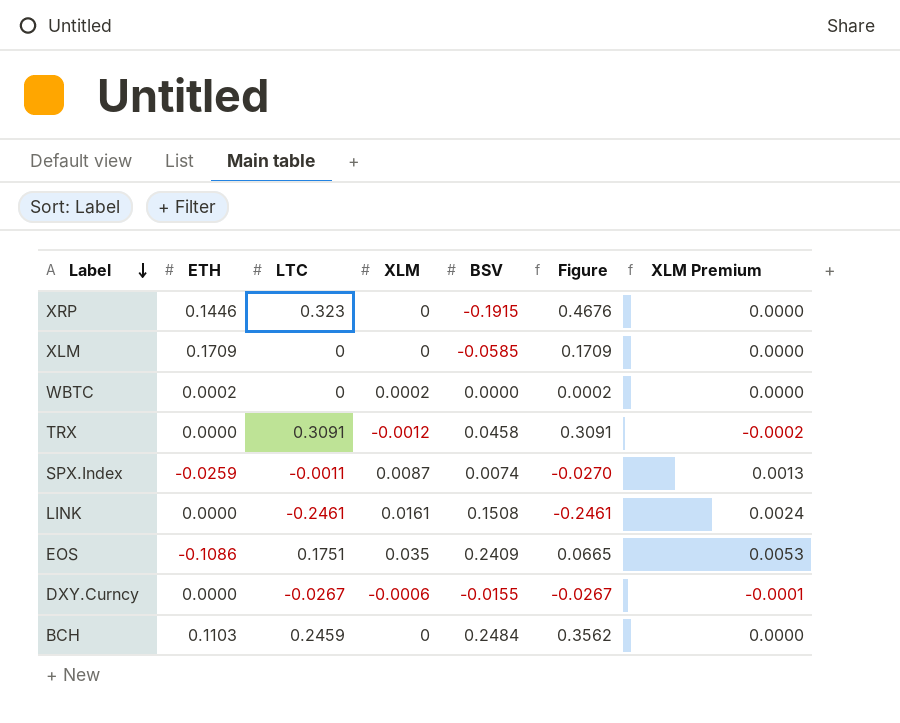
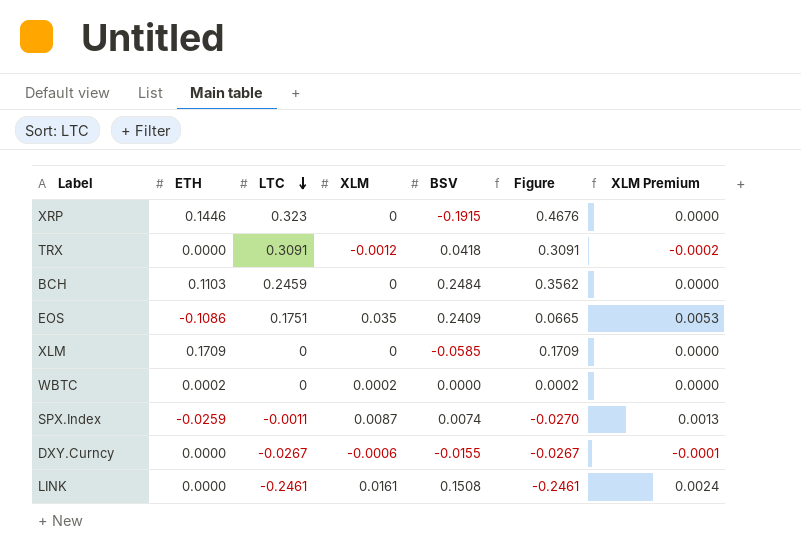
row order: Label descending -> LTC descending
TRX | BSV: 0.0458 -> 0.0418

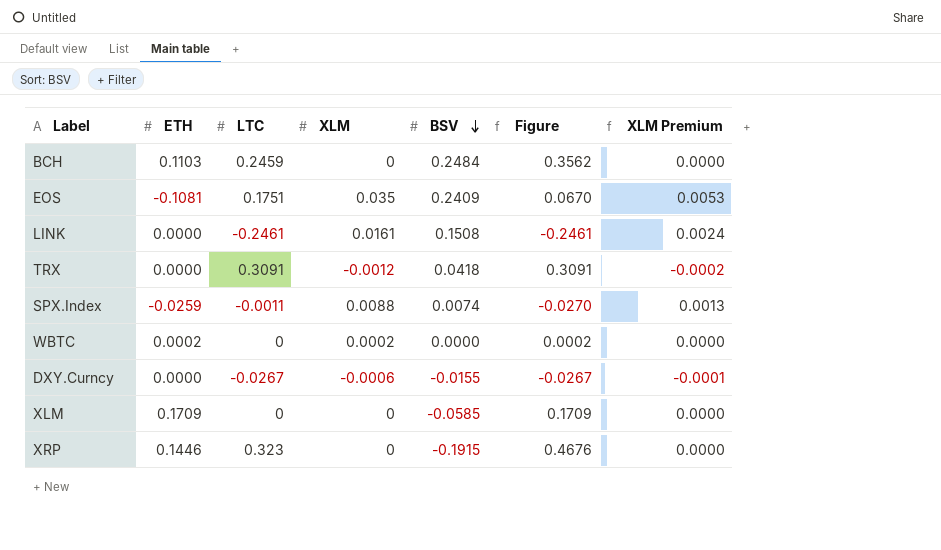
row order: LTC descending -> BSV descending
EOS | ETH: -0.1086 -> -0.1081
EOS | Figure: 0.0665 -> 0.0670
SPX.Index | XLM: 0.0087 -> 0.0088

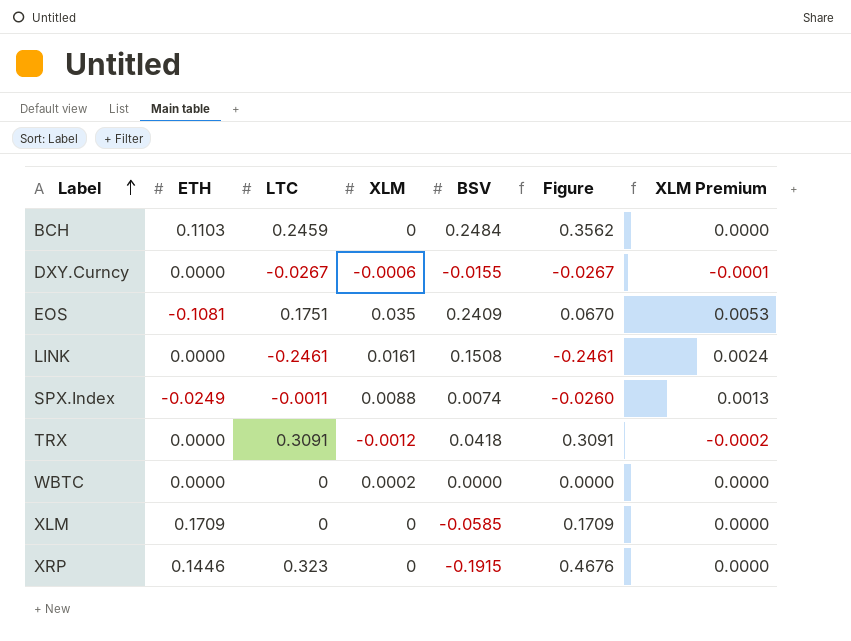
row order: BSV descending -> Label ascending
SPX.Index | ETH: -0.0259 -> -0.0249
SPX.Index | Figure: -0.0270 -> -0.0260
WBTC | ETH: 0.0002 -> 0.0000
WBTC | Figure: 0.0002 -> 0.0000

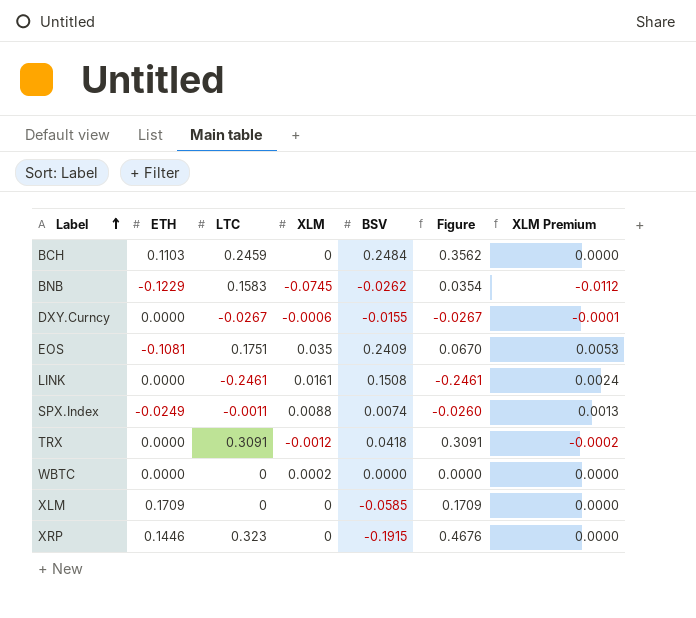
row BNB: none -> -0.1229 | 0.1583 | -0.0745 | -0.0262 | 0.0354 | -0.0112

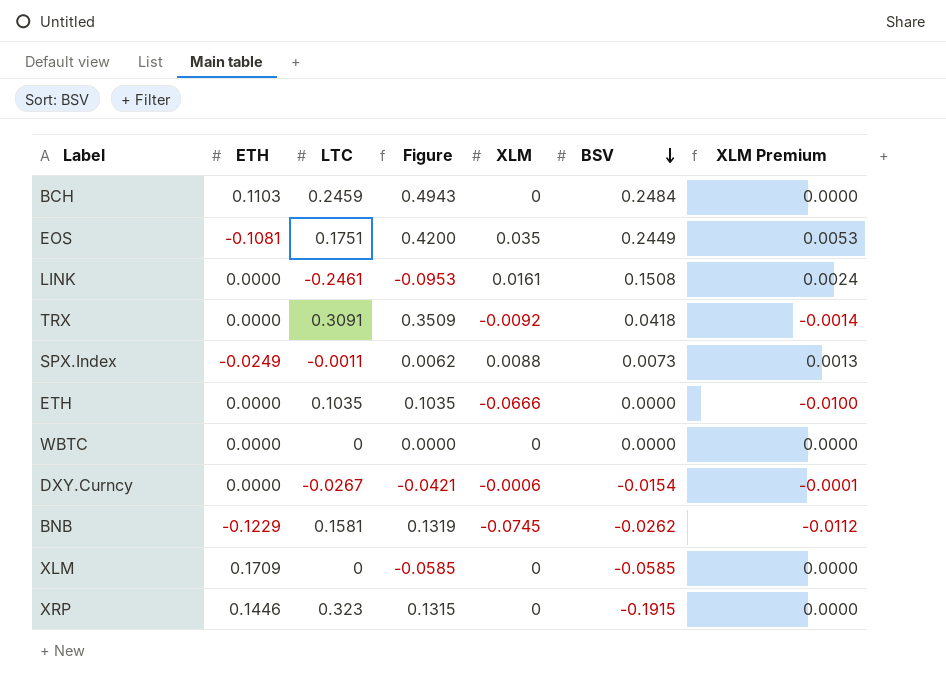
row order: Label ascending -> BSV descending
column Figure | formula: [ETH] + [LTC] -> [LTC] + [BSV]
column Figure | position: 6 -> 4
EOS | BSV: 0.2409 -> 0.2449
TRX | XLM: -0.0012 -> -0.0092
TRX | XLM Premium: -0.0002 -> -0.0014
SPX.Index | BSV: 0.0074 -> 0.0073
row ETH: none -> 0.0000 | 0.1035 | 0.1035 | -0.0666 | 0.0000 | -0.0100
WBTC | XLM: 0.0002 -> 0
DXY.Curncy | BSV: -0.0155 -> -0.0154
BNB | LTC: 0.1583 -> 0.1581

